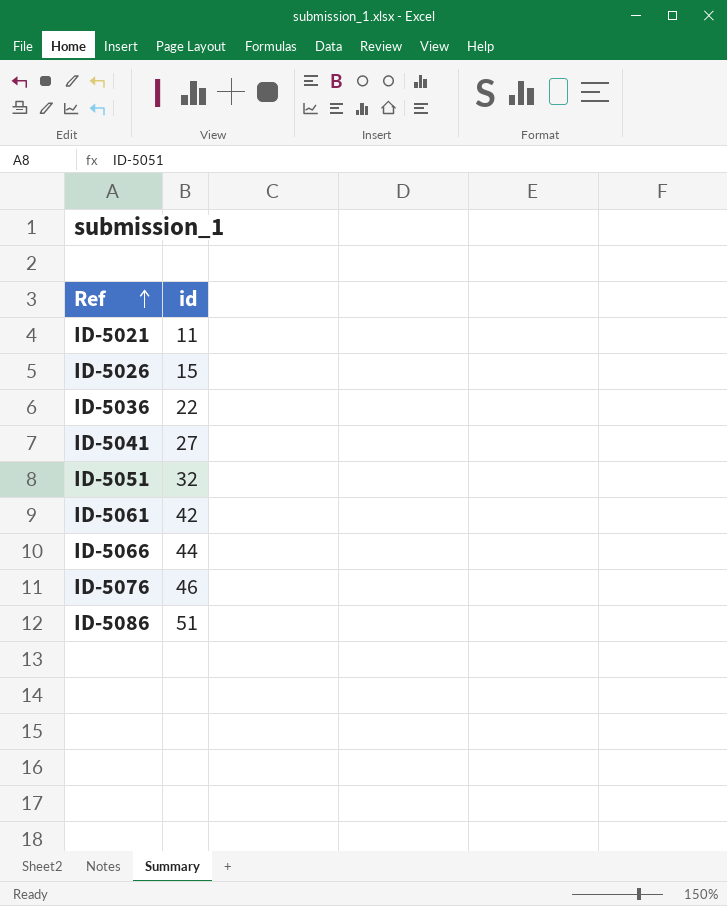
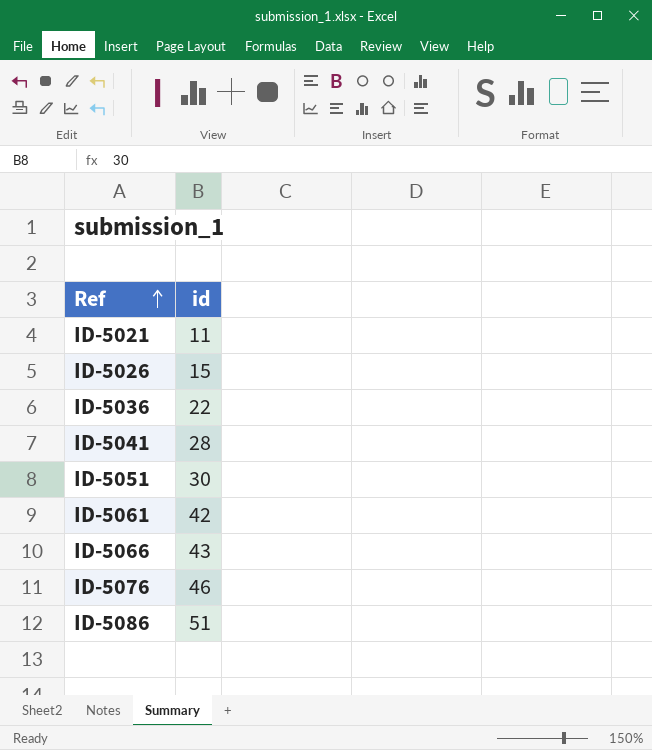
ID-5041 | id: 27 -> 28
ID-5051 | id: 32 -> 30
ID-5066 | id: 44 -> 43

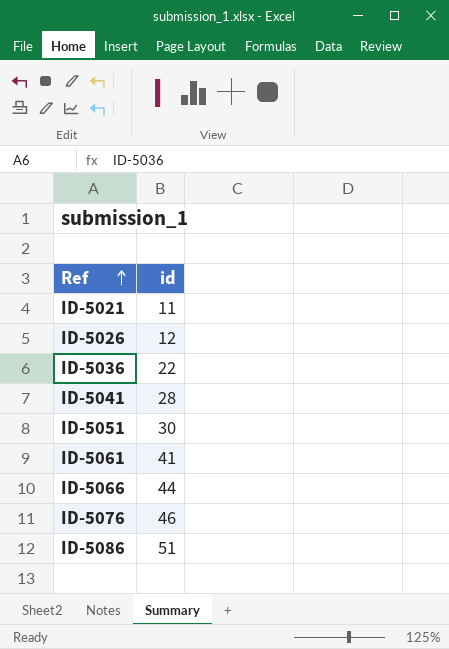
ID-5026 | id: 15 -> 12
ID-5061 | id: 42 -> 41
ID-5066 | id: 43 -> 44

